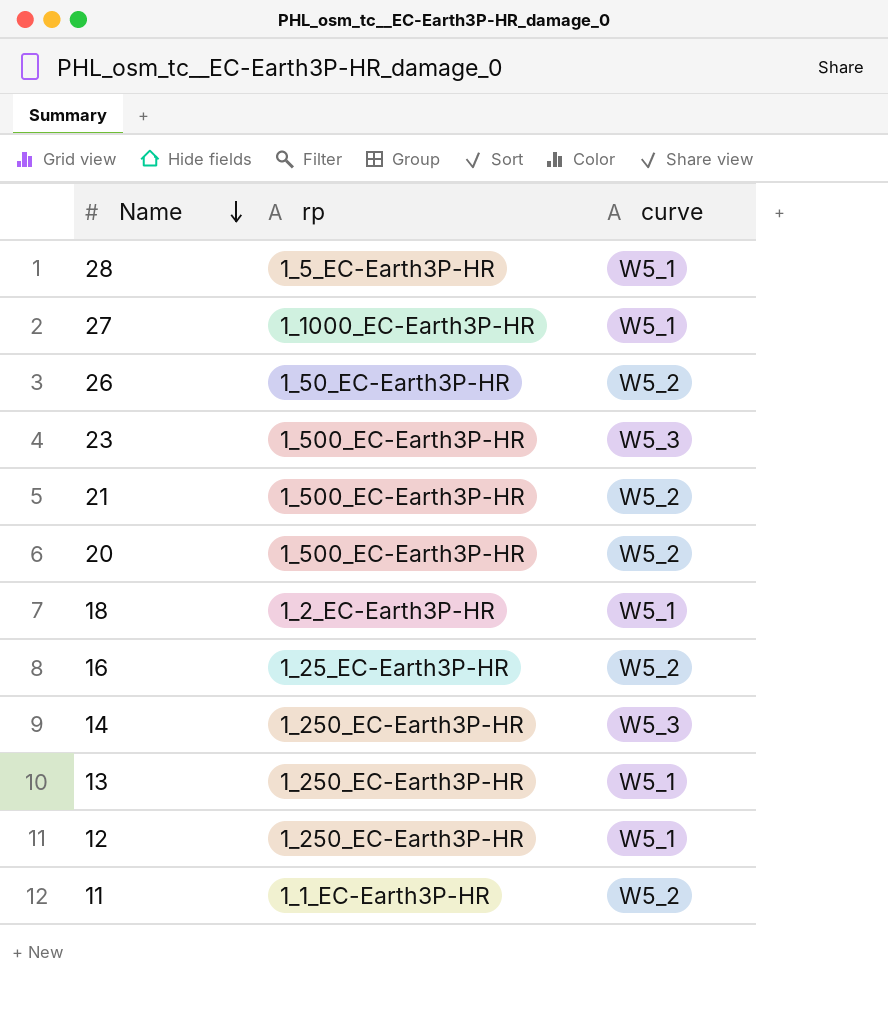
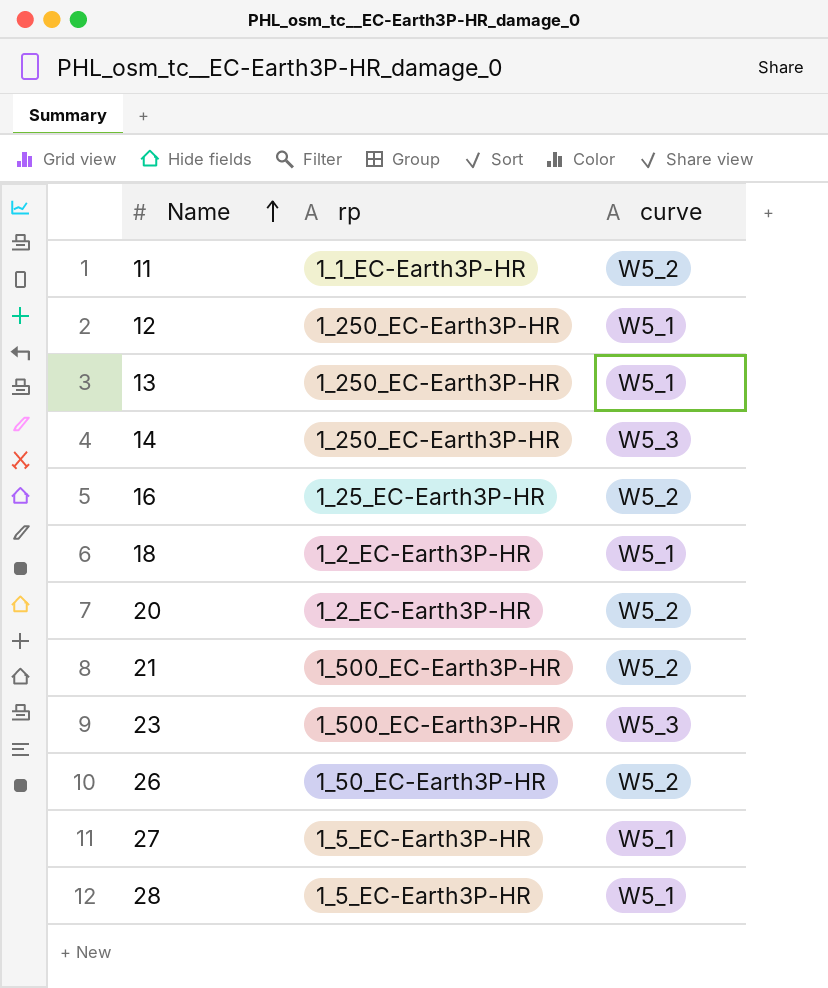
row order: Name descending -> Name ascending
20 | rp: 1_500_EC-Earth3P-HR -> 1_2_EC-Earth3P-HR
27 | rp: 1_1000_EC-Earth3P-HR -> 1_5_EC-Earth3P-HR

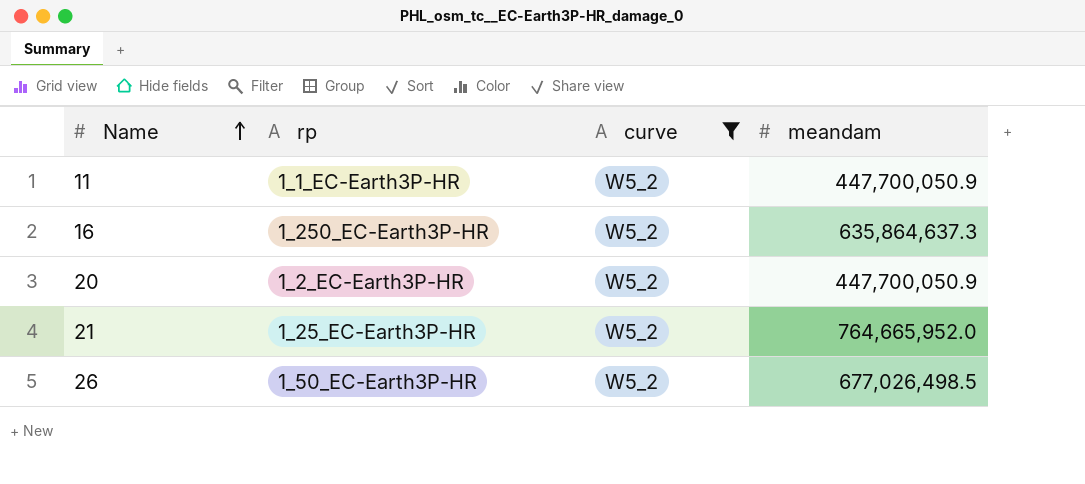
filter: none -> curve = W5_2
column meandam | position: none -> 4
16 | rp: 1_25_EC-Earth3P-HR -> 1_250_EC-Earth3P-HR
21 | rp: 1_500_EC-Earth3P-HR -> 1_25_EC-Earth3P-HR

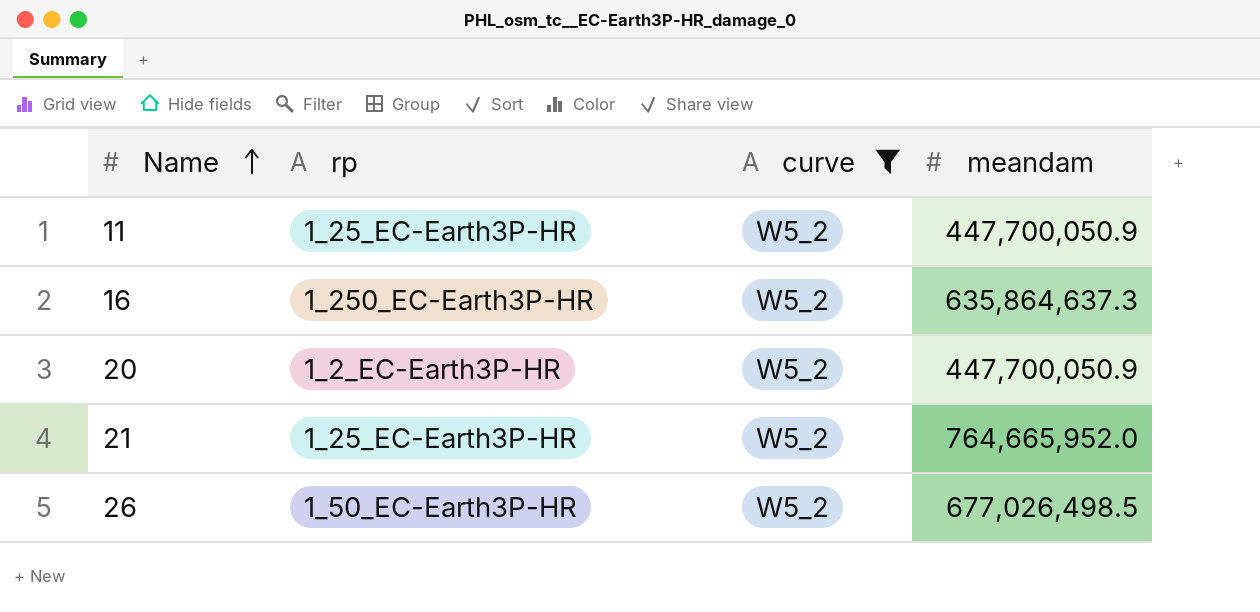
11 | rp: 1_1_EC-Earth3P-HR -> 1_25_EC-Earth3P-HR

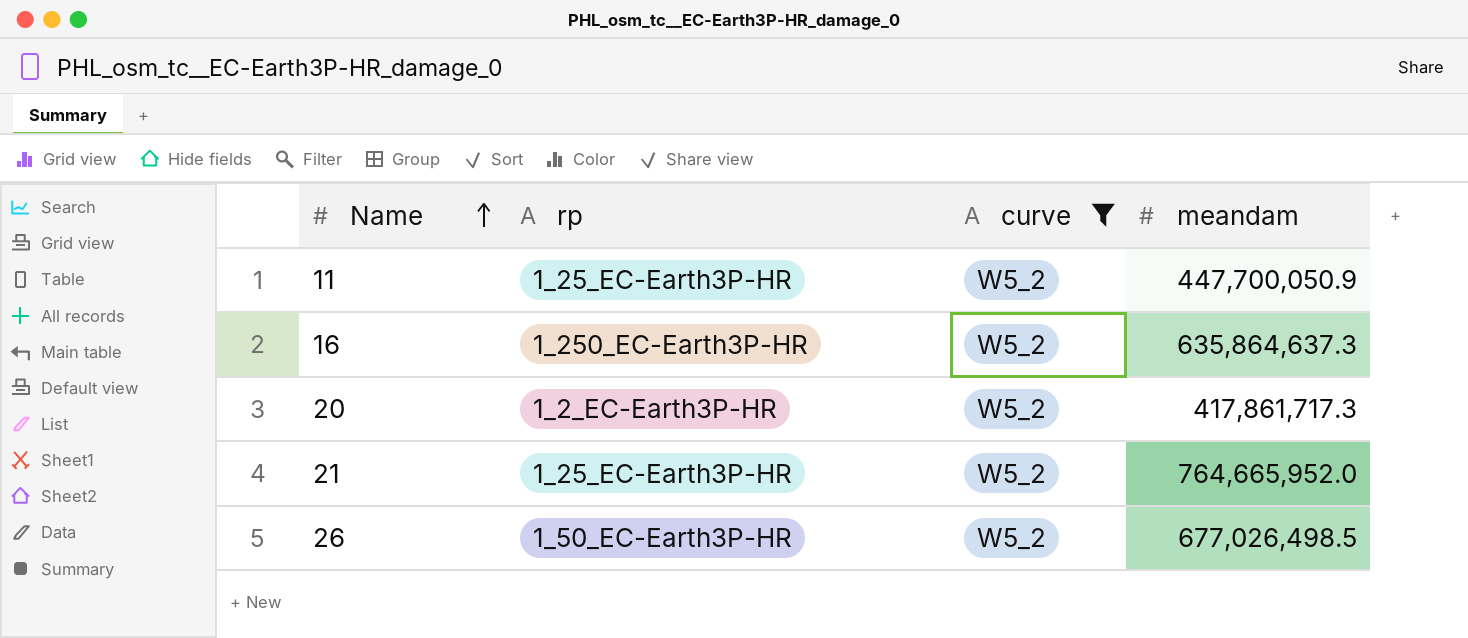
20 | meandam: 447,700,050.9 -> 417,861,717.3

